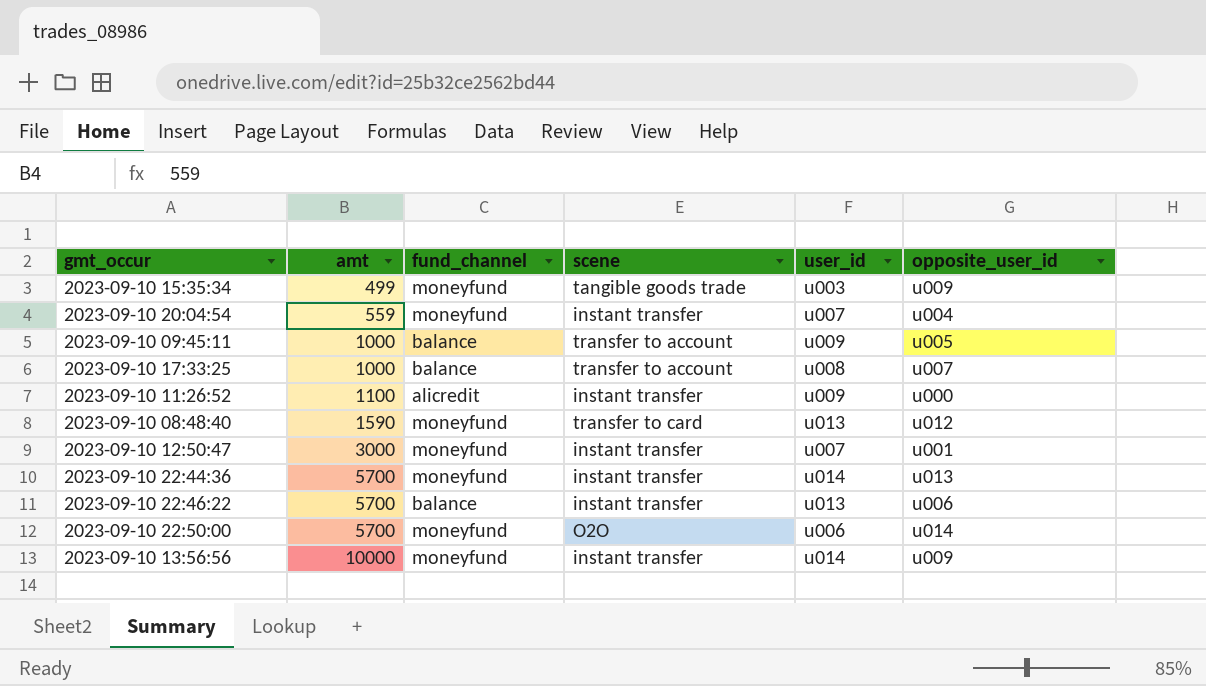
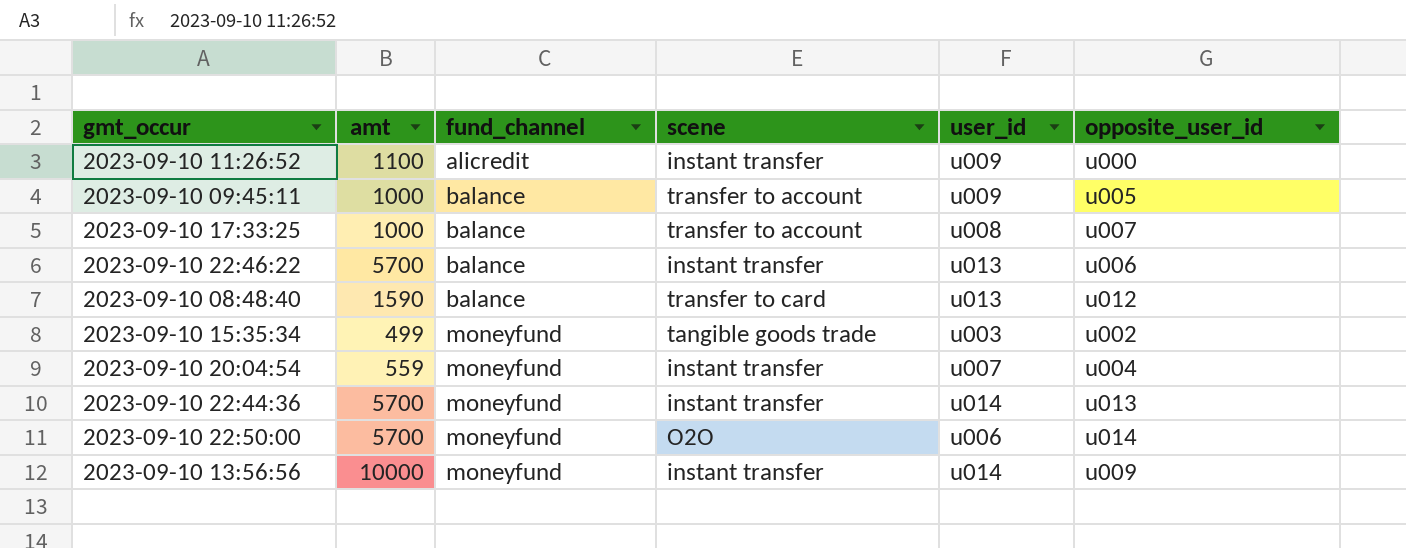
row order: amt ascending -> fund_channel ascending
row 2023-09-10 12:50:47: 3000 | moneyfund | instant transfer | u007 | u001 -> none
2023-09-10 08:48:40 | fund_channel: moneyfund -> balance
2023-09-10 15:35:34 | opposite_user_id: u009 -> u002

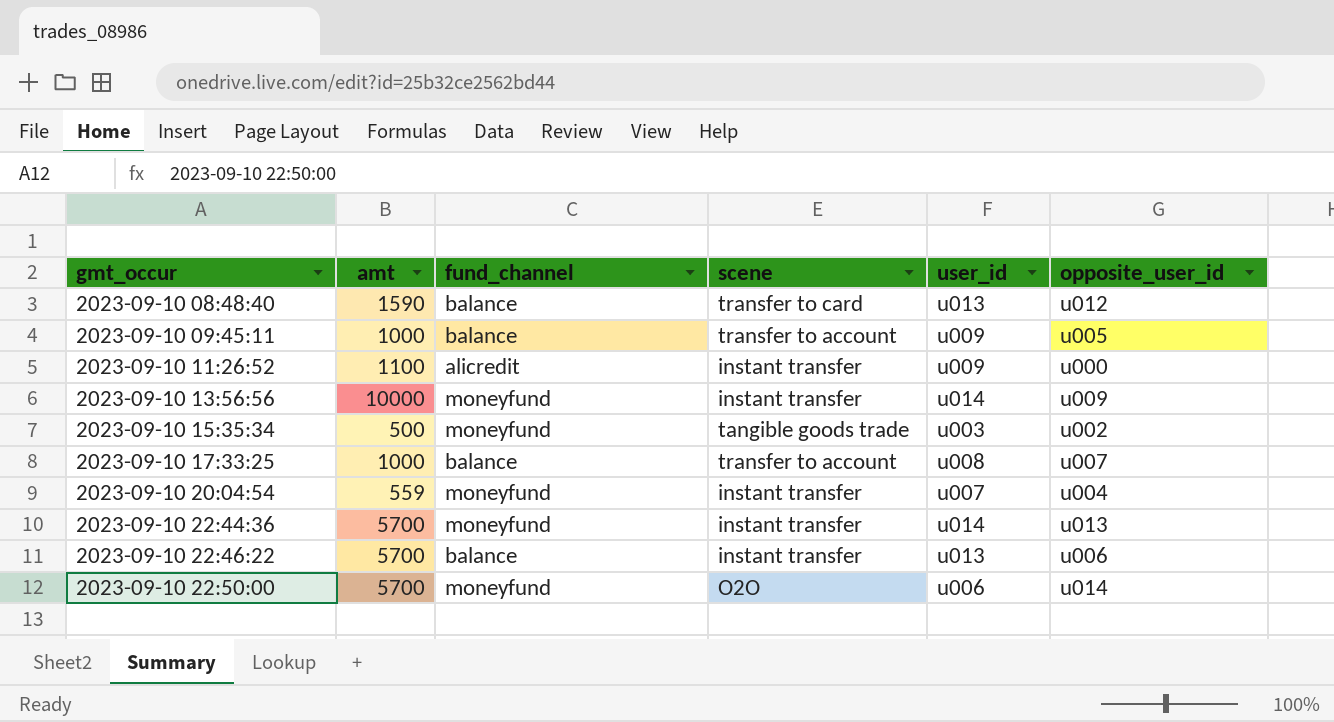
row order: fund_channel ascending -> gmt_occur ascending
2023-09-10 15:35:34 | amt: 499 -> 500

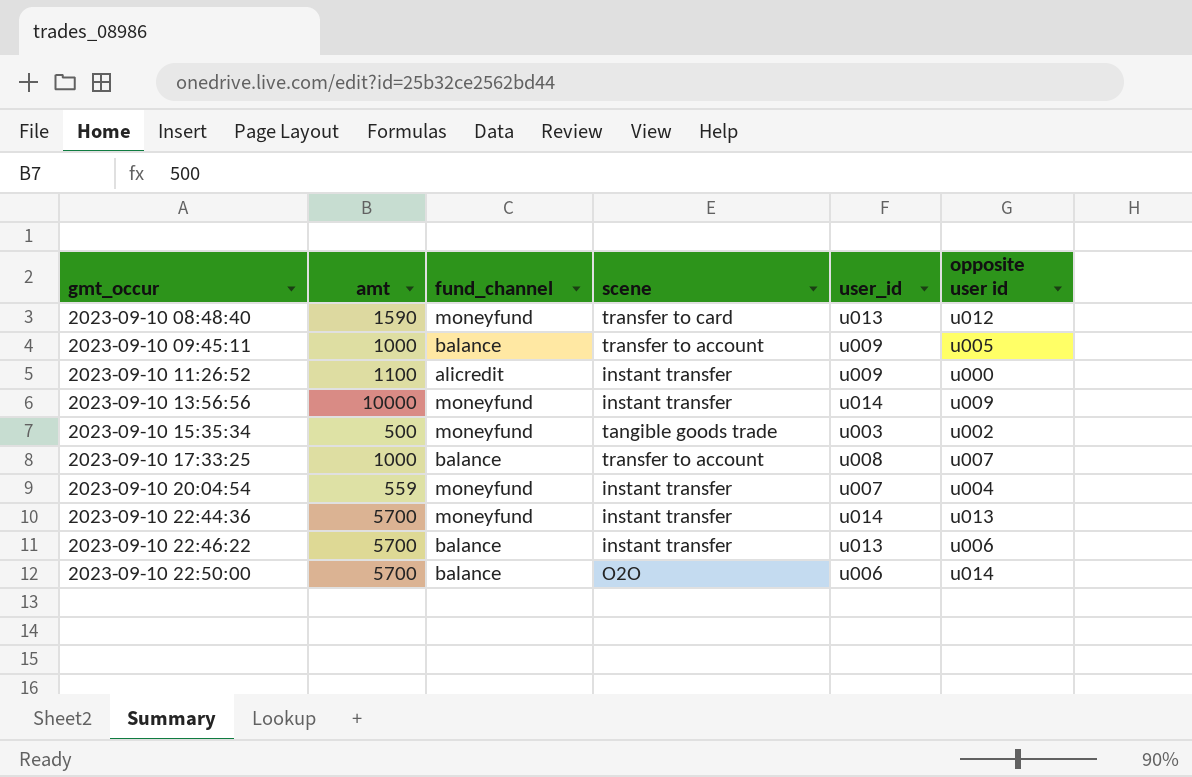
column name: opposite_user_id -> opposite user id
2023-09-10 08:48:40 | fund_channel: balance -> moneyfund
2023-09-10 22:50:00 | fund_channel: moneyfund -> balance

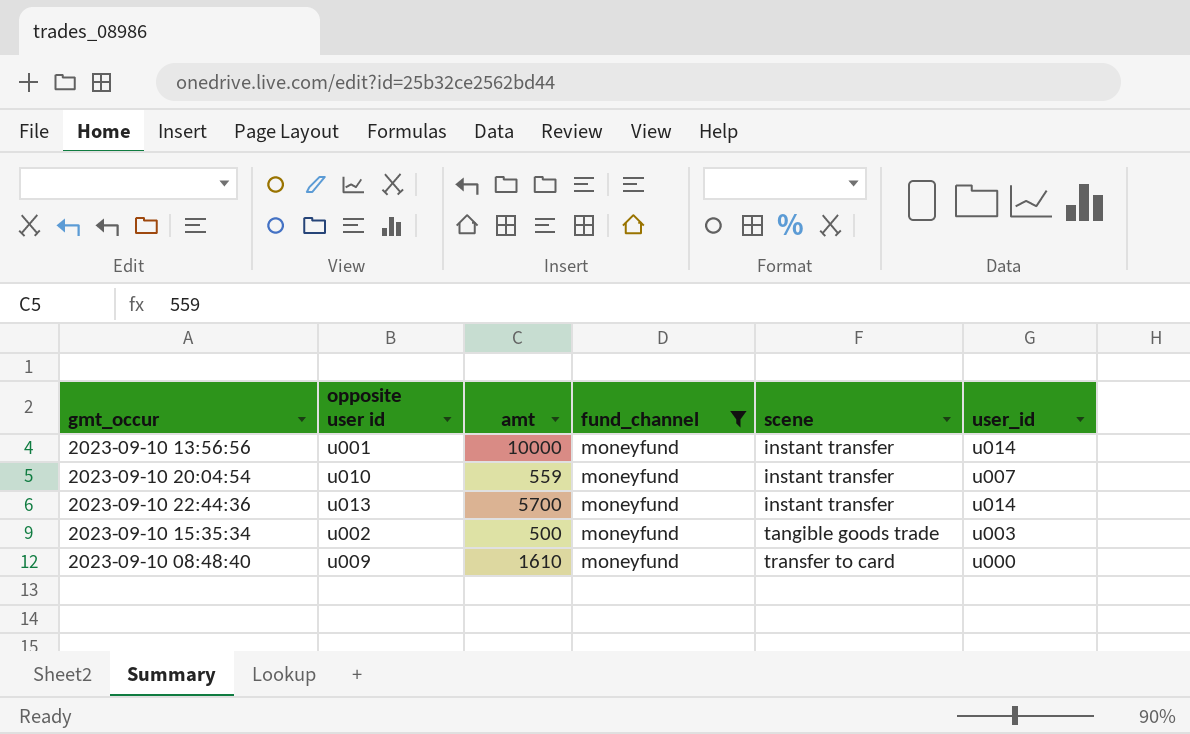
filter: none -> fund_channel = moneyfund
row order: gmt_occur ascending -> scene ascending
column opposite user id | position: 6 -> 2
2023-09-10 13:56:56 | opposite user id: u009 -> u001
2023-09-10 20:04:54 | opposite user id: u004 -> u010
2023-09-10 08:48:40 | opposite user id: u012 -> u009
2023-09-10 08:48:40 | amt: 1590 -> 1610
2023-09-10 08:48:40 | user_id: u013 -> u000

